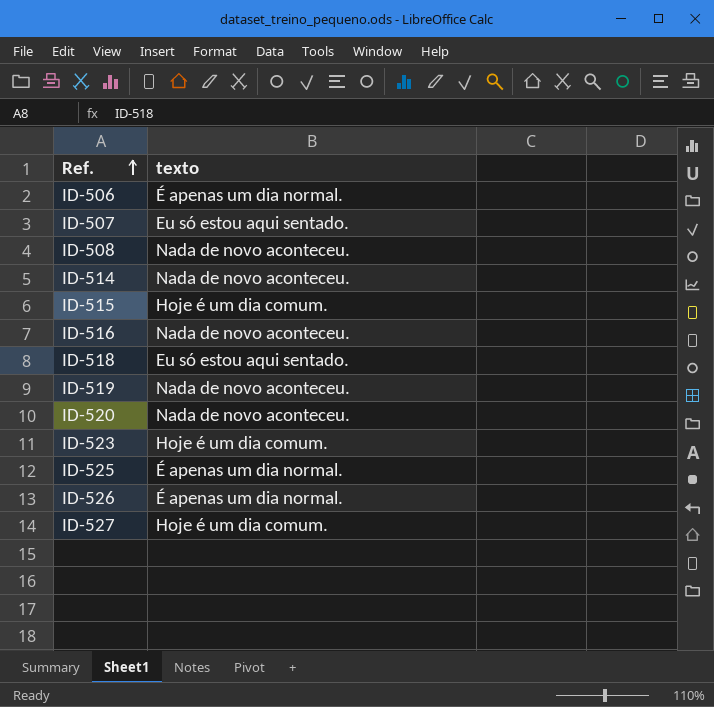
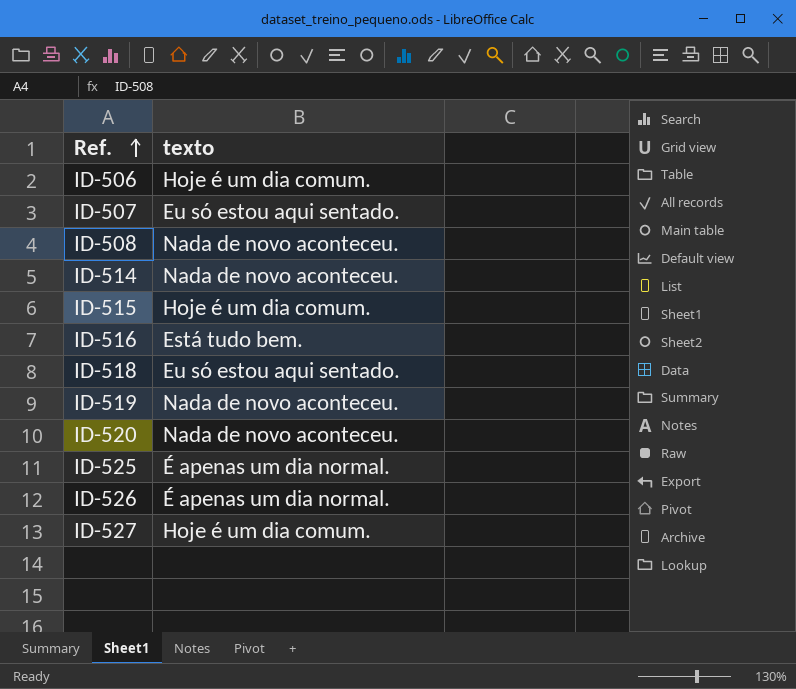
row ID-523: Hoje é um dia comum. -> none
ID-506 | texto: É apenas um dia normal. -> Hoje é um dia comum.
ID-516 | texto: Nada de novo aconteceu. -> Está tudo bem.

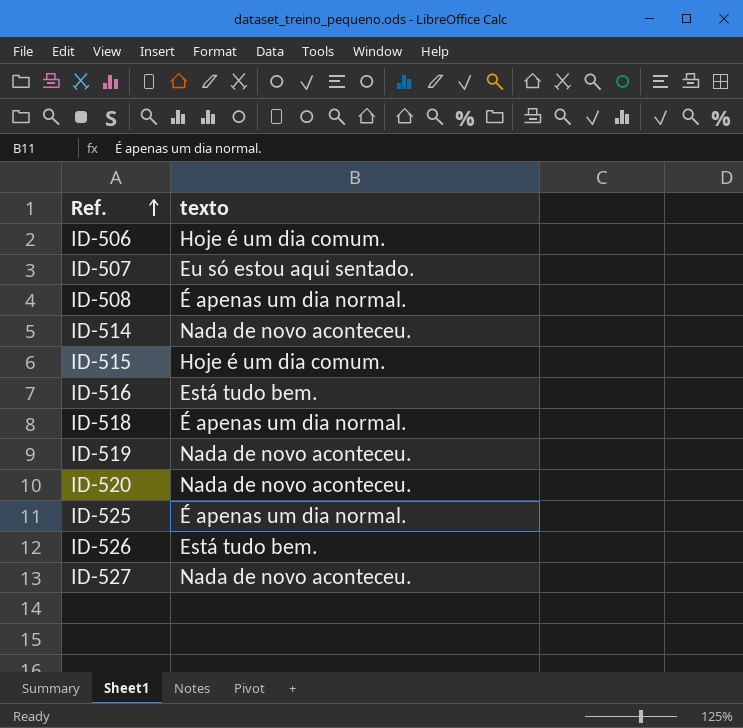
ID-508 | texto: Nada de novo aconteceu. -> É apenas um dia normal.
ID-518 | texto: Eu só estou aqui sentado. -> É apenas um dia normal.
ID-526 | texto: É apenas um dia normal. -> Está tudo bem.
ID-527 | texto: Hoje é um dia comum. -> Nada de novo aconteceu.

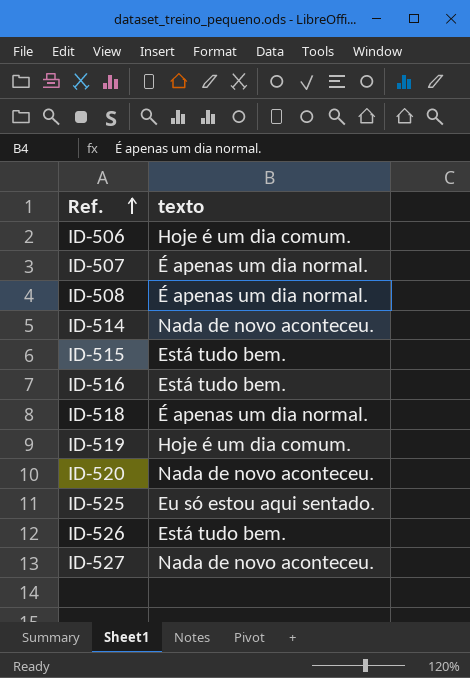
ID-507 | texto: Eu só estou aqui sentado. -> É apenas um dia normal.
ID-515 | texto: Hoje é um dia comum. -> Está tudo bem.
ID-519 | texto: Nada de novo aconteceu. -> Hoje é um dia comum.
ID-525 | texto: É apenas um dia normal. -> Eu só estou aqui sentado.

